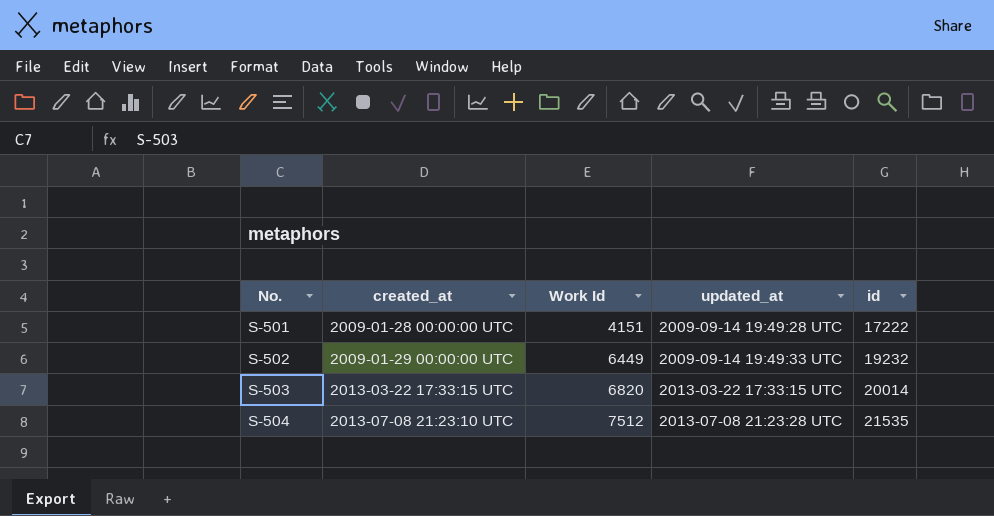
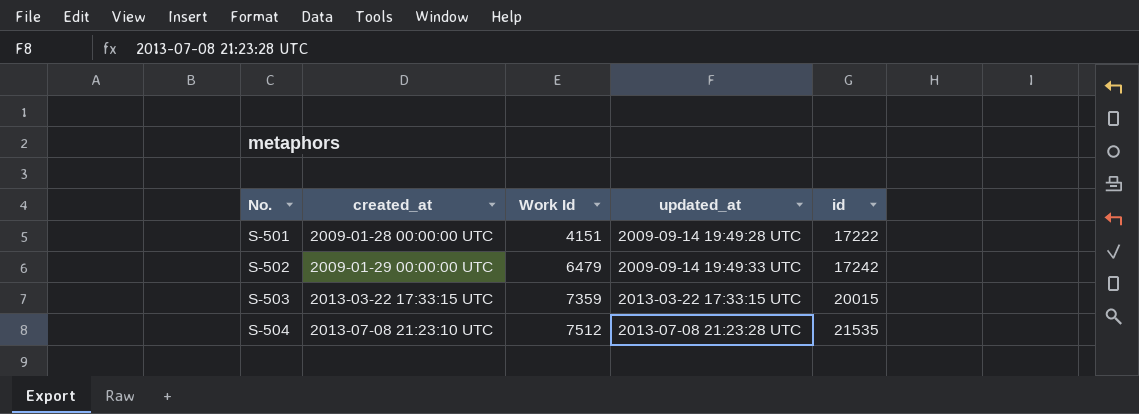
S-502 | Work Id: 6449 -> 6479
S-502 | id: 19232 -> 17242
S-503 | Work Id: 6820 -> 7359
S-503 | id: 20014 -> 20015

